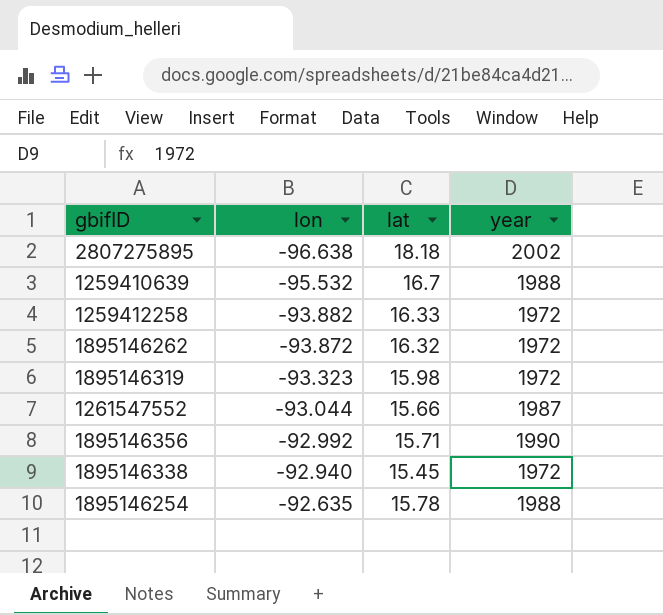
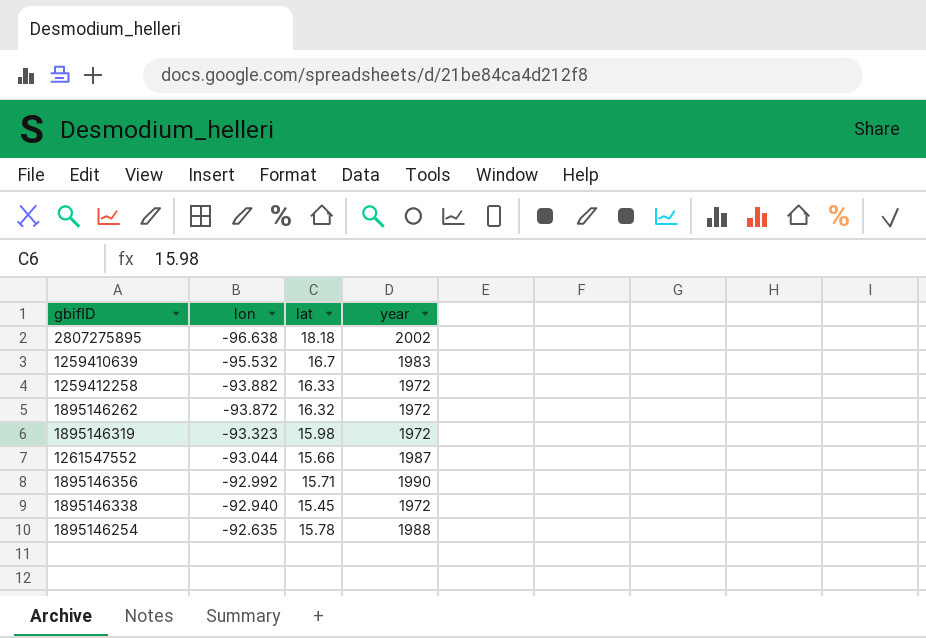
1259410639 | year: 1988 -> 1983

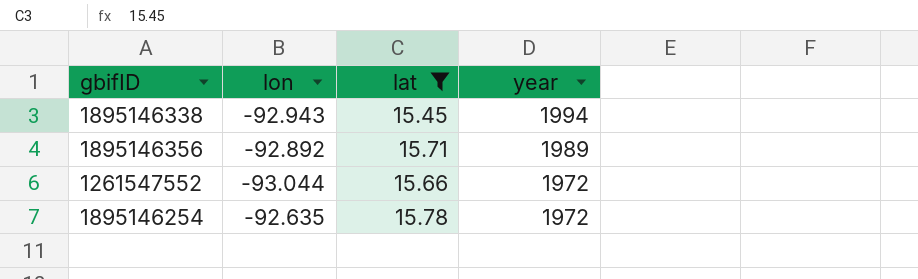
filter: none -> lat <= 15.78
row order: lon ascending -> year descending
1895146338 | lon: -92.940 -> -92.943
1895146338 | year: 1972 -> 1994
1895146356 | lon: -92.992 -> -92.892
1895146356 | year: 1990 -> 1989
1261547552 | year: 1987 -> 1972
1895146254 | year: 1988 -> 1972

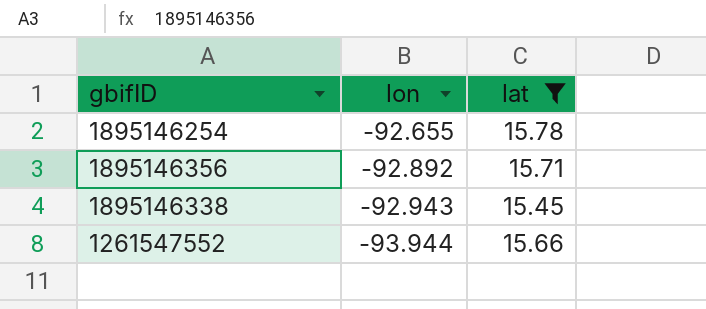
row order: year descending -> lon descending
column year | position: 4 -> none
1895146254 | lon: -92.635 -> -92.655
1261547552 | lon: -93.044 -> -93.944

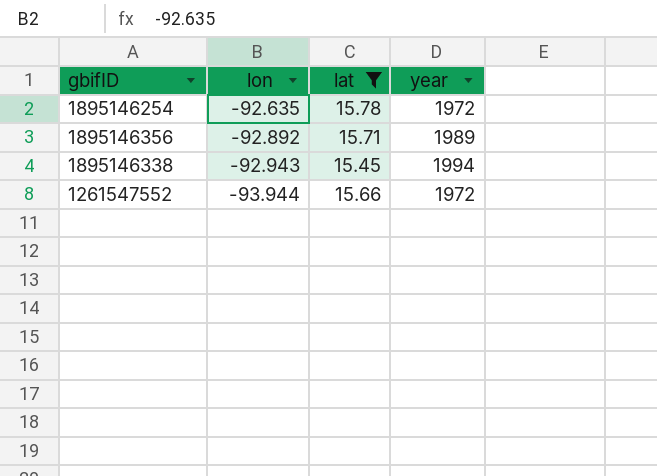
column year | position: none -> 4
1895146254 | lon: -92.655 -> -92.635

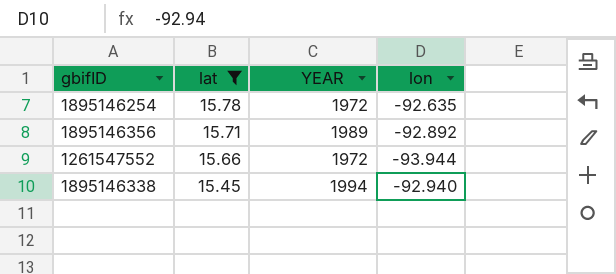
row order: lon descending -> lat descending
column name: year -> YEAR
column lon | position: 2 -> 4
1895146338 | lon: -92.943 -> -92.940

